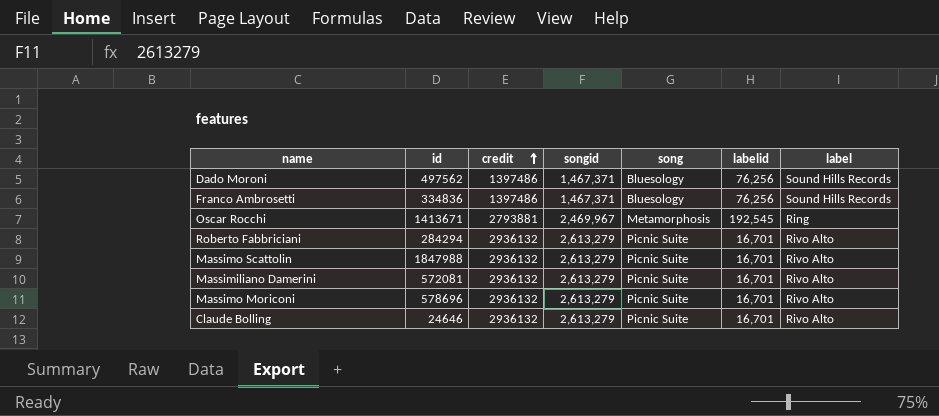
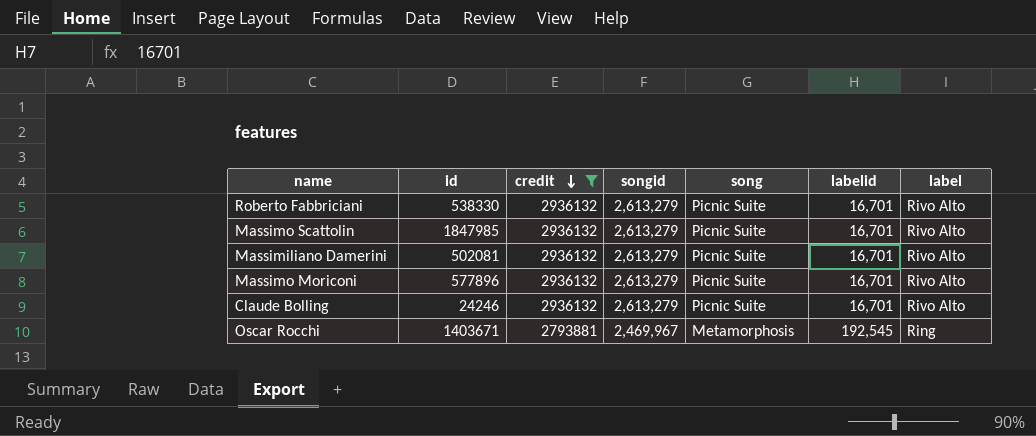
filter: none -> credit != 1397486
row order: credit ascending -> credit descending
Roberto Fabbriciani | id: 284294 -> 538330
Massimo Scattolin | id: 1847988 -> 1847985
Massimiliano Damerini | id: 572081 -> 502081
Massimo Moriconi | id: 578696 -> 577896
Claude Bolling | id: 24646 -> 24246
Oscar Rocchi | id: 1413671 -> 1403671

